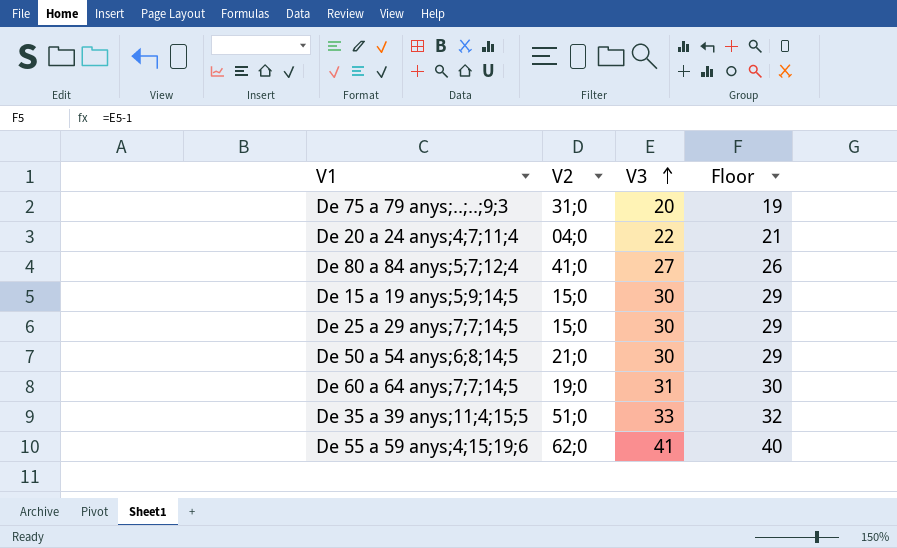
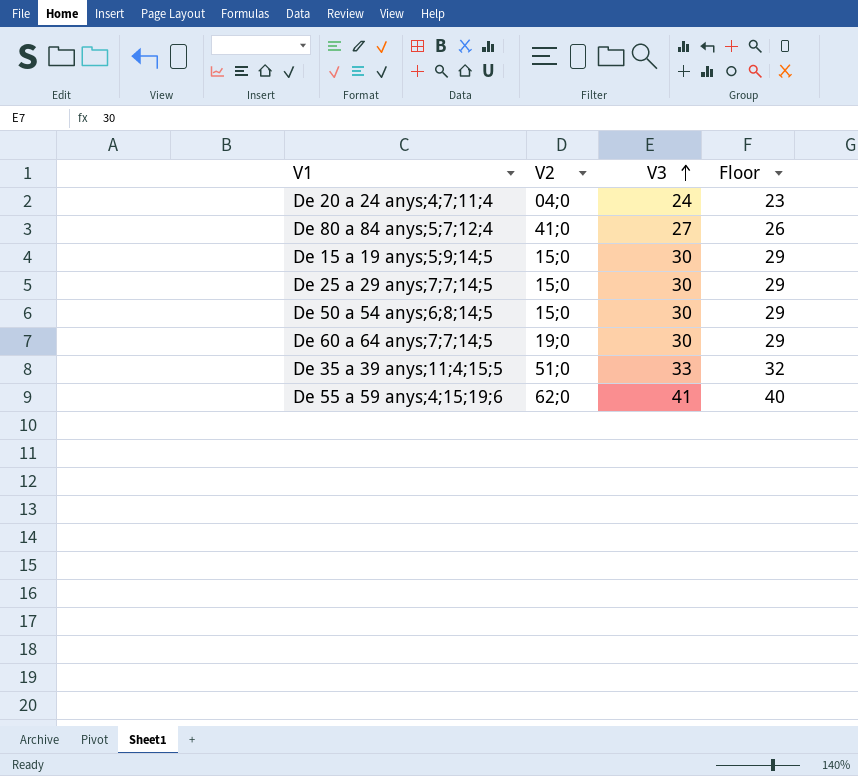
row De 75 a 79 anys;..;..;9;3: 31;0 | 20 | 19 -> none
De 20 a 24 anys;4;7;11;4 | V3: 22 -> 24
De 20 a 24 anys;4;7;11;4 | Floor: 21 -> 23
De 50 a 54 anys;6;8;14;5 | V2: 21;0 -> 15;0
De 60 a 64 anys;7;7;14;5 | V3: 31 -> 30
De 60 a 64 anys;7;7;14;5 | Floor: 30 -> 29

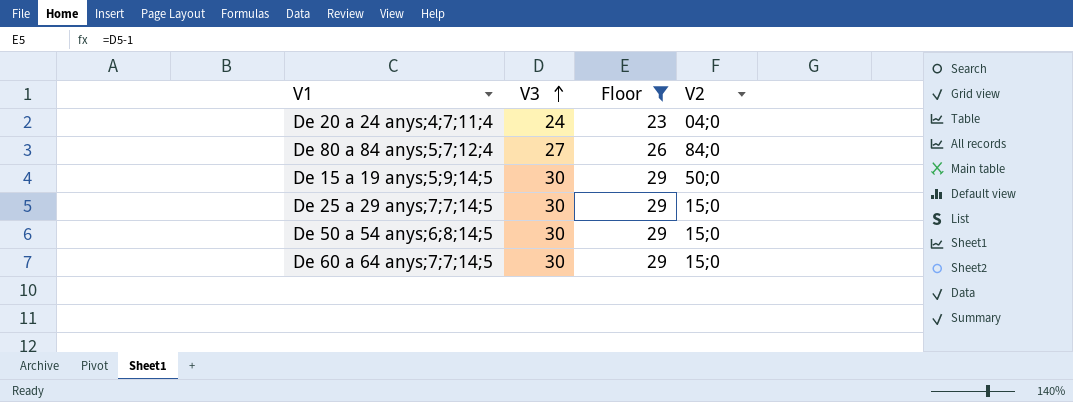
filter: none -> Floor <= 29
column V2 | position: 2 -> 4
De 80 a 84 anys;5;7;12;4 | V2: 41;0 -> 84;0
De 15 a 19 anys;5;9;14;5 | V2: 15;0 -> 50;0
De 60 a 64 anys;7;7;14;5 | V2: 19;0 -> 15;0

